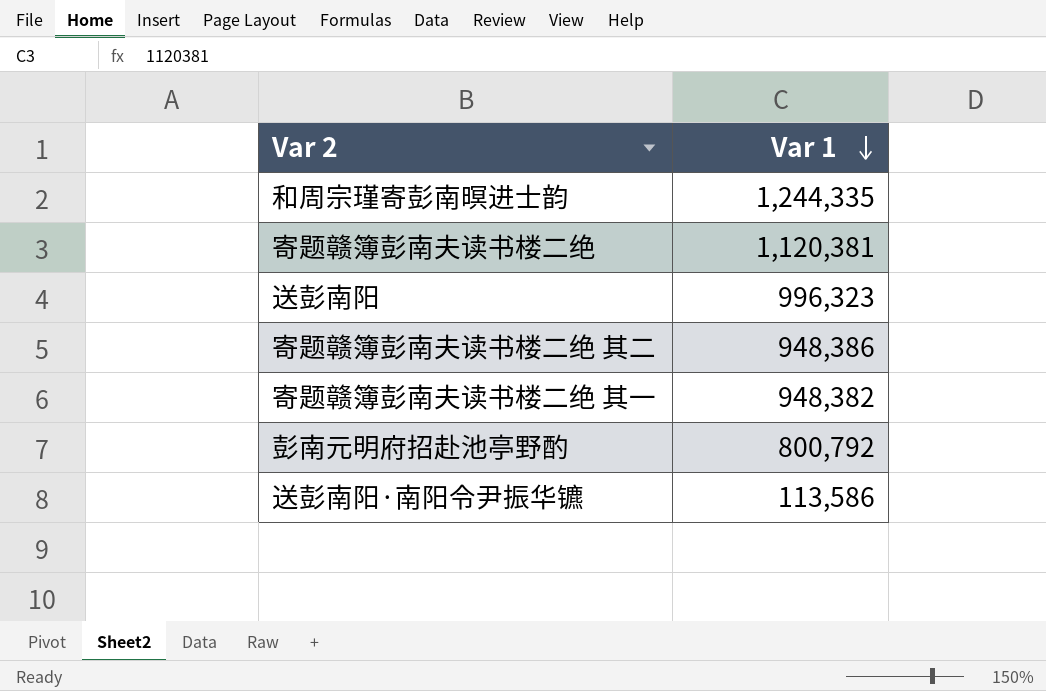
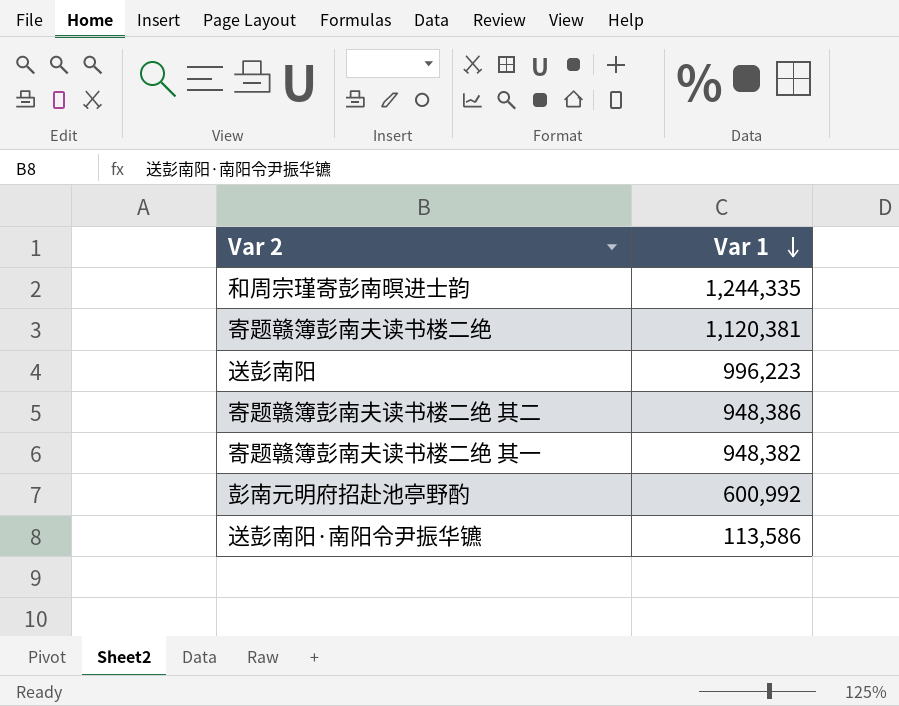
送彭南阳 | Var 1: 996,323 -> 996,223
彭南元明府招赴池亭野酌 | Var 1: 800,792 -> 600,992

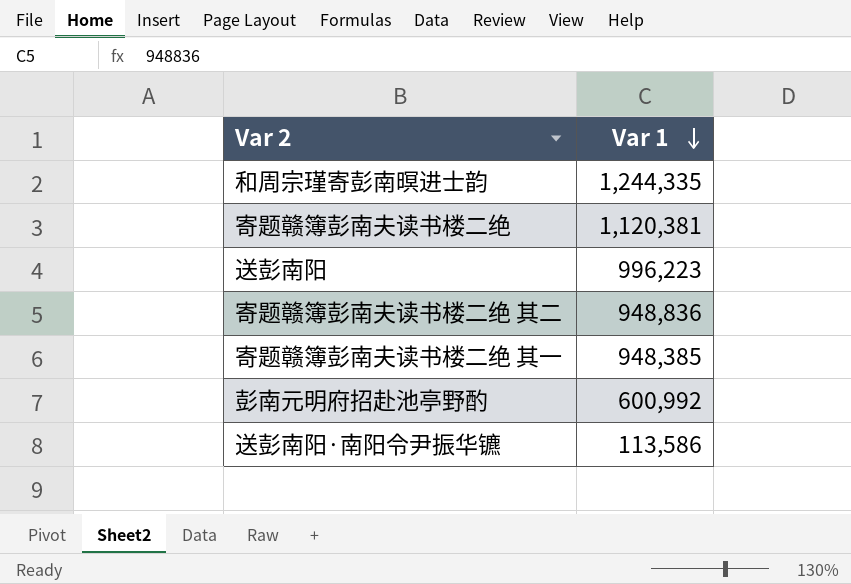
寄题赣簿彭南夫读书楼二绝 其二 | Var 1: 948,386 -> 948,836
寄题赣簿彭南夫读书楼二绝 其一 | Var 1: 948,382 -> 948,385

